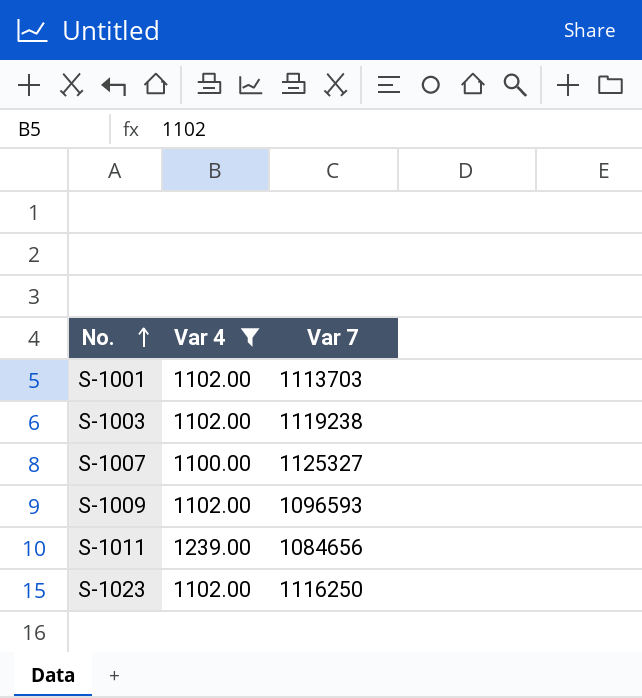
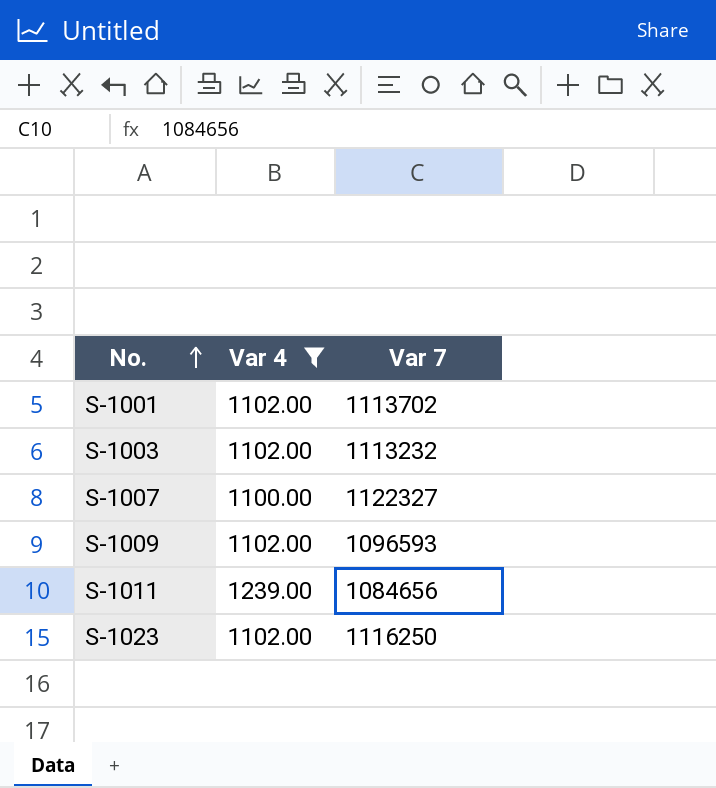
S-1001 | Var 7: 1113703 -> 1113702
S-1003 | Var 7: 1119238 -> 1113232
S-1007 | Var 7: 1125327 -> 1122327

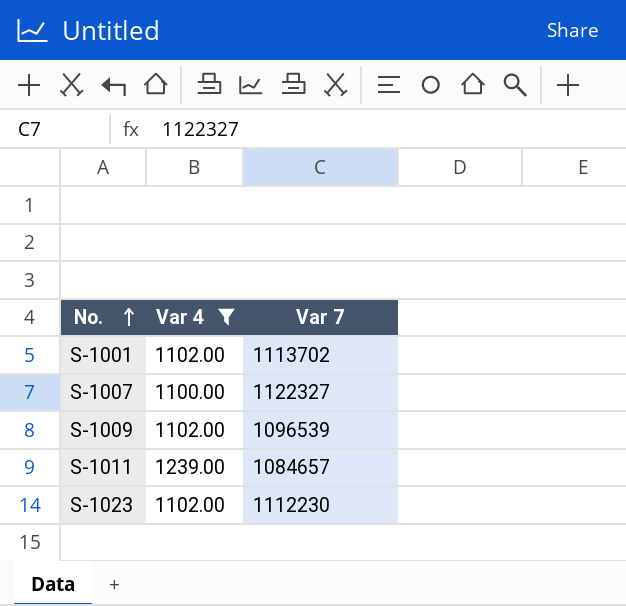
row S-1003: 1102.00 | 1113232 -> none
S-1009 | Var 7: 1096593 -> 1096539
S-1011 | Var 7: 1084656 -> 1084657
S-1023 | Var 7: 1116250 -> 1112230

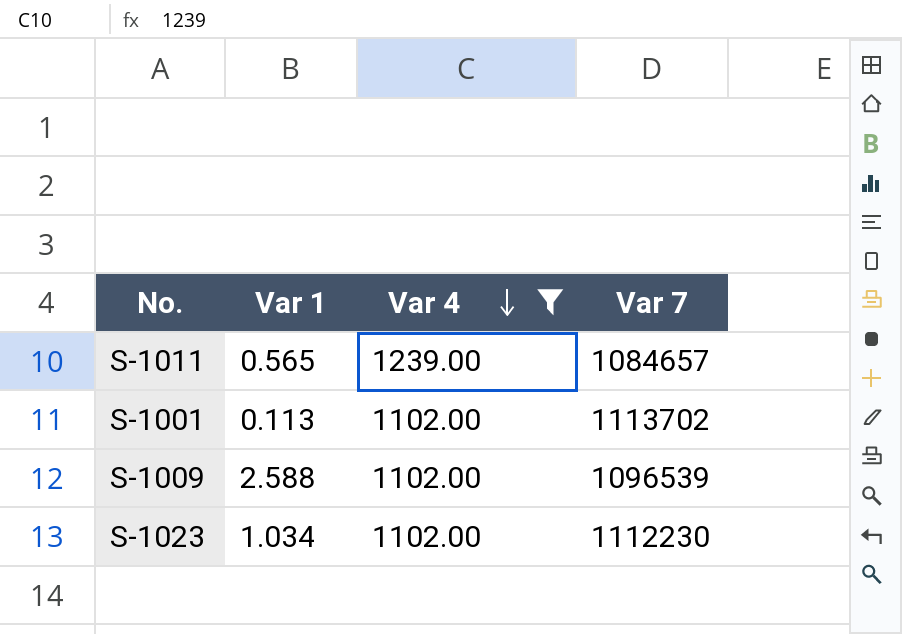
row order: No. ascending -> Var 4 descending
column Var 1 | position: none -> 2
row S-1007: 1100.00 | 1122327 -> none

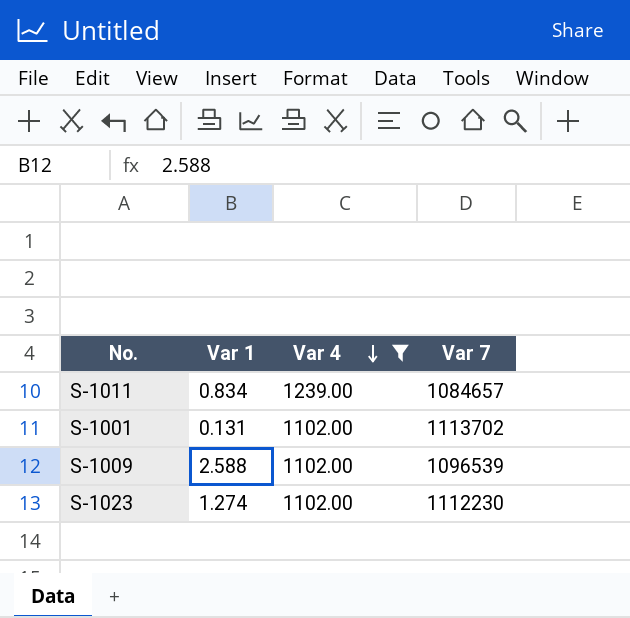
S-1011 | Var 1: 0.565 -> 0.834
S-1001 | Var 1: 0.113 -> 0.131
S-1023 | Var 1: 1.034 -> 1.274

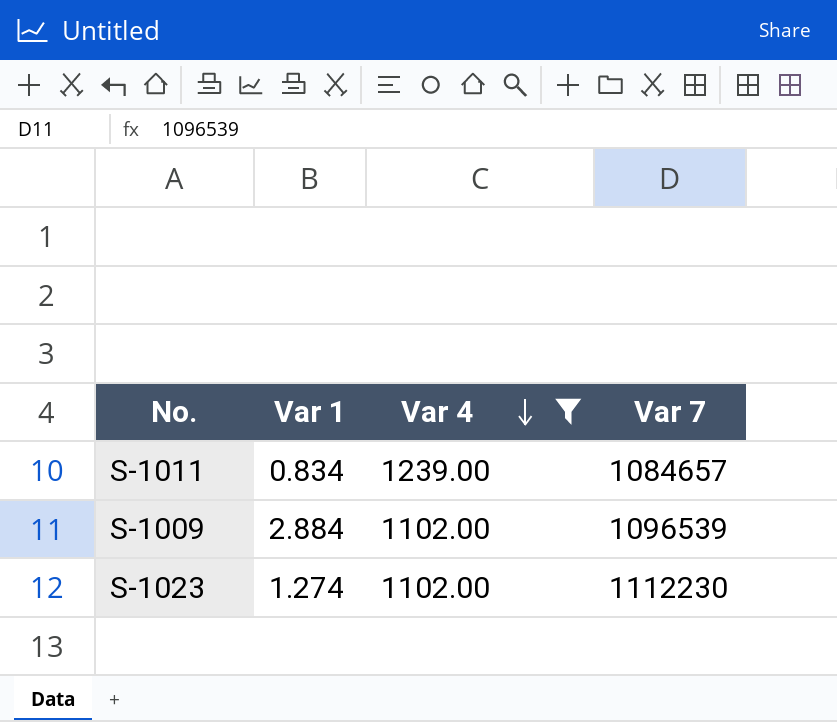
row S-1001: 0.131 | 1102.00 | 1113702 -> none
S-1009 | Var 1: 2.588 -> 2.884

